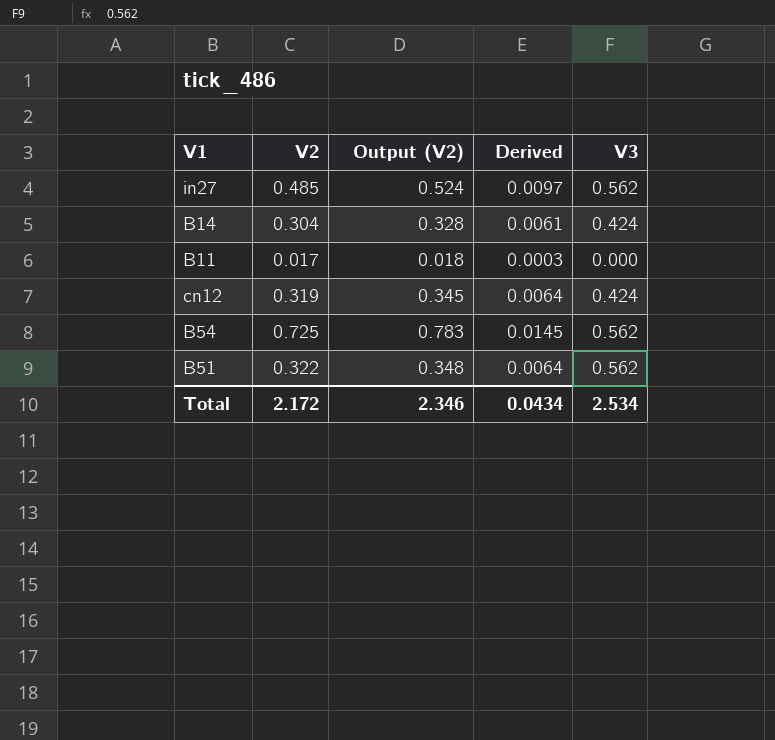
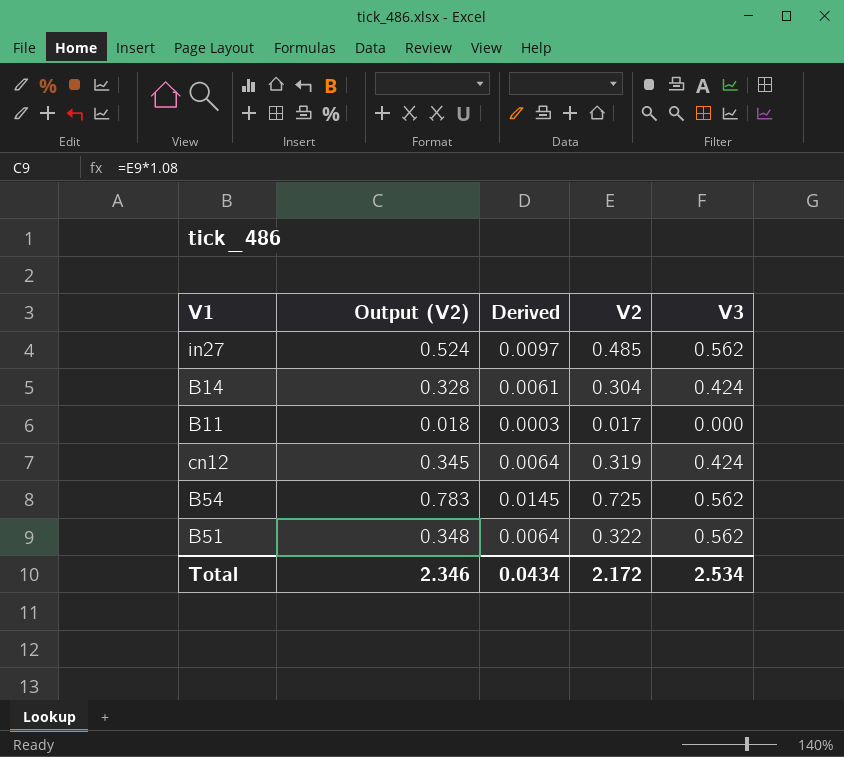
column V2 | position: 2 -> 4

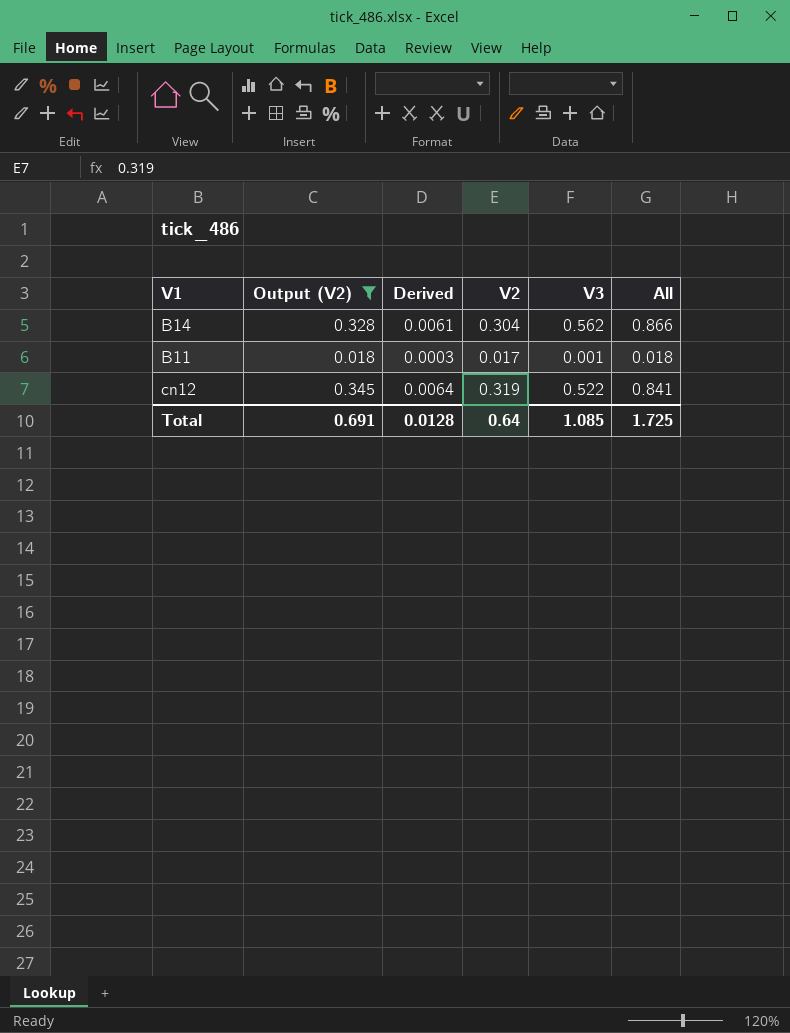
filter: none -> Output (V2) <= 0.345
column All | formula: none -> [V2] + [V3]
B14 | V3: 0.424 -> 0.562
B11 | V3: 0.000 -> 0.001
cn12 | V3: 0.424 -> 0.522
Total | Output (V2): 2.346 -> 0.691
Total | Derived: 0.0434 -> 0.0128
Total | V2: 2.172 -> 0.64
Total | V3: 2.534 -> 1.085

